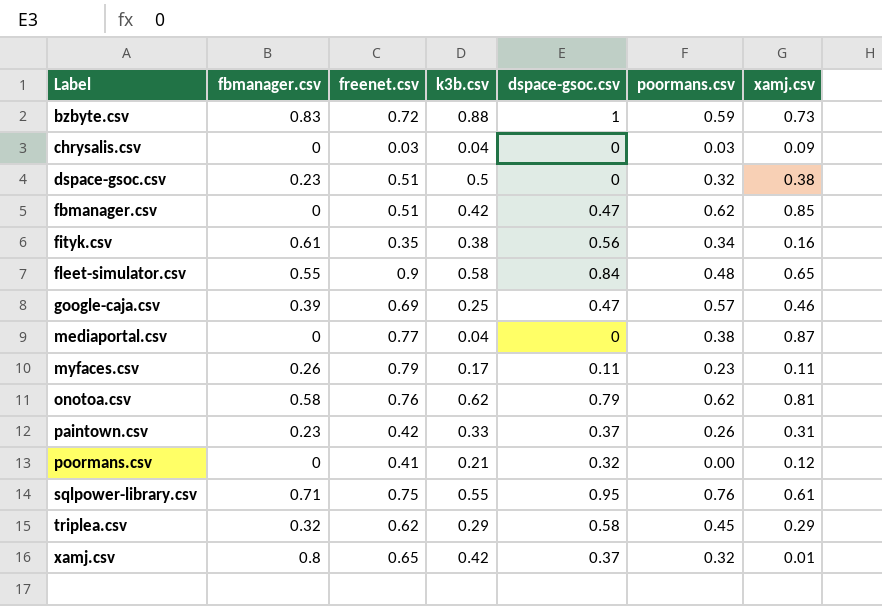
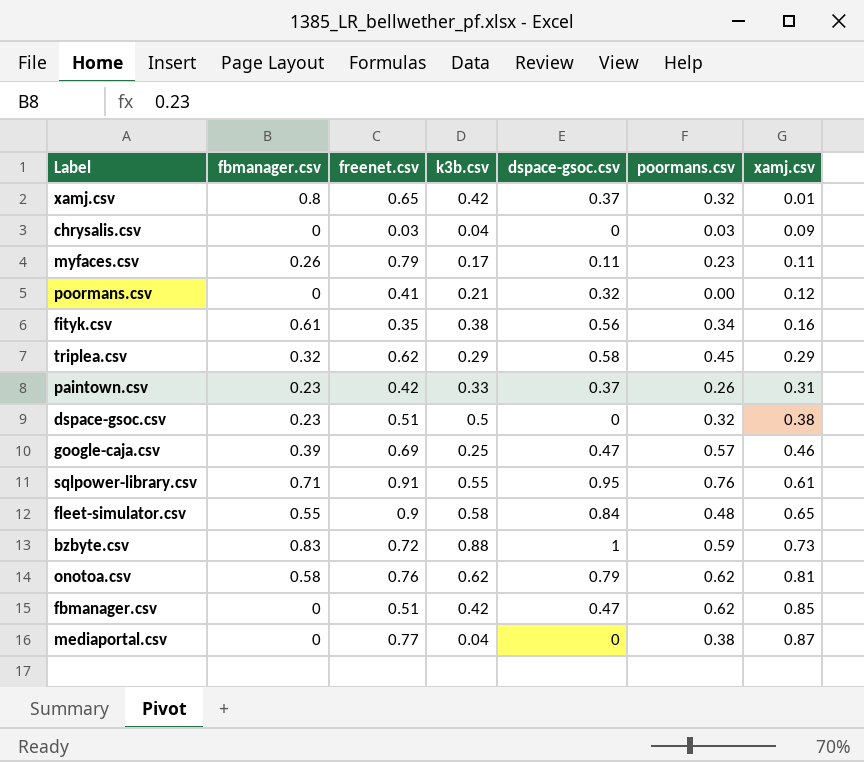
row order: Label ascending -> xamj.csv ascending
sqlpower-library.csv | freenet.csv: 0.75 -> 0.91

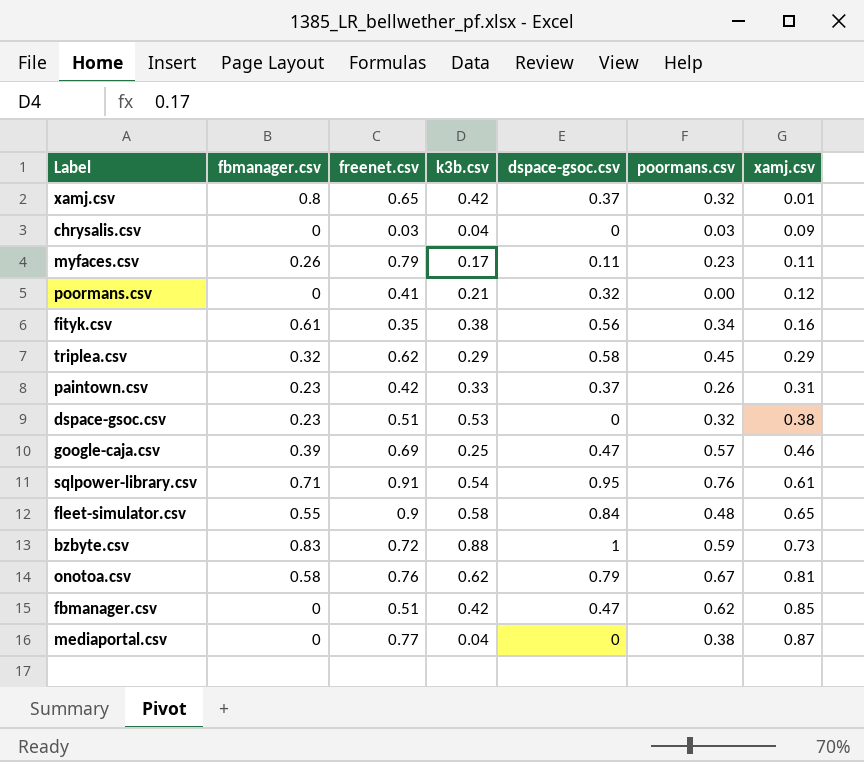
dspace-gsoc.csv | k3b.csv: 0.5 -> 0.53
sqlpower-library.csv | k3b.csv: 0.55 -> 0.54
onotoa.csv | poormans.csv: 0.62 -> 0.67

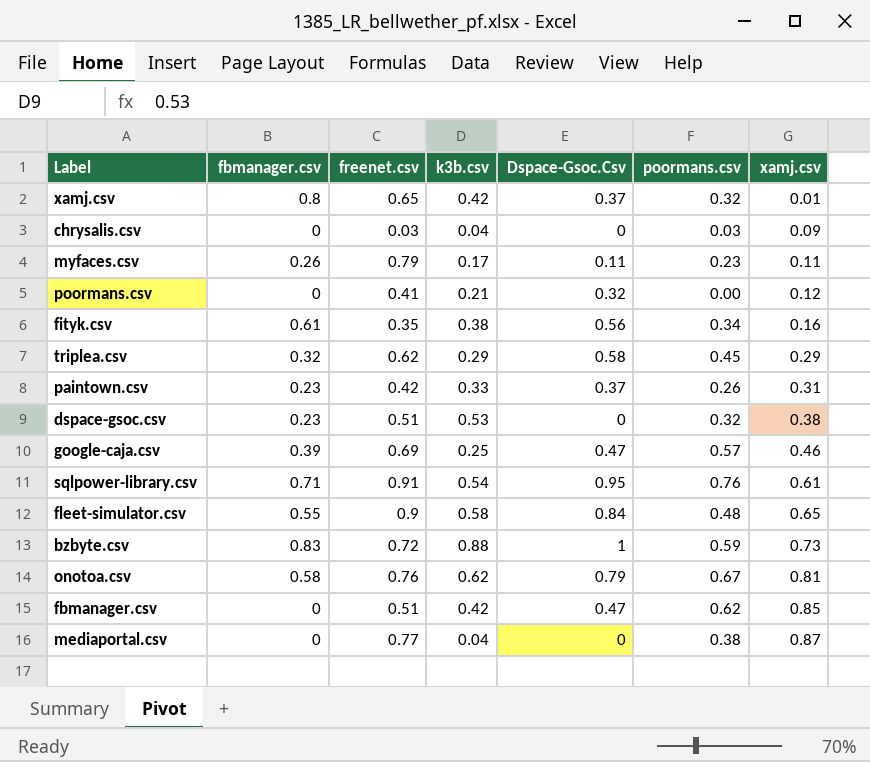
column name: dspace-gsoc.csv -> Dspace-Gsoc.Csv

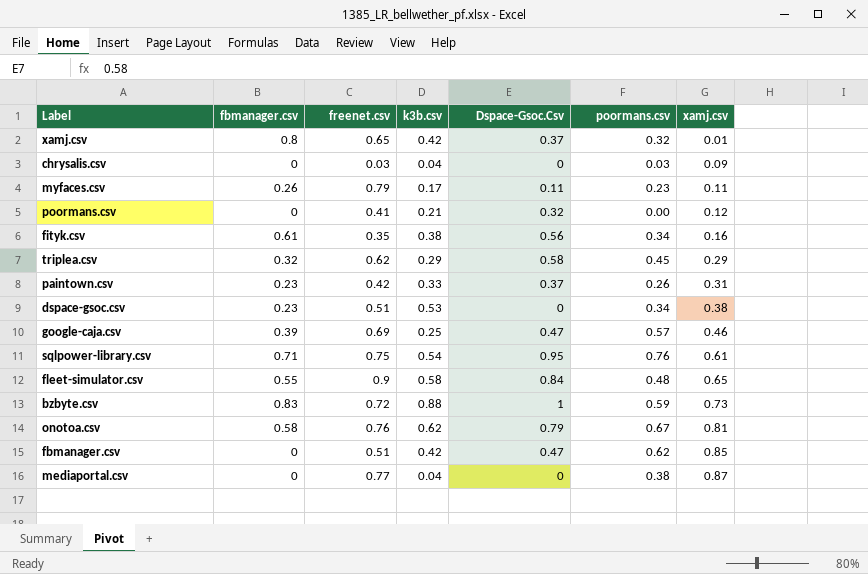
dspace-gsoc.csv | poormans.csv: 0.32 -> 0.34
sqlpower-library.csv | freenet.csv: 0.91 -> 0.75

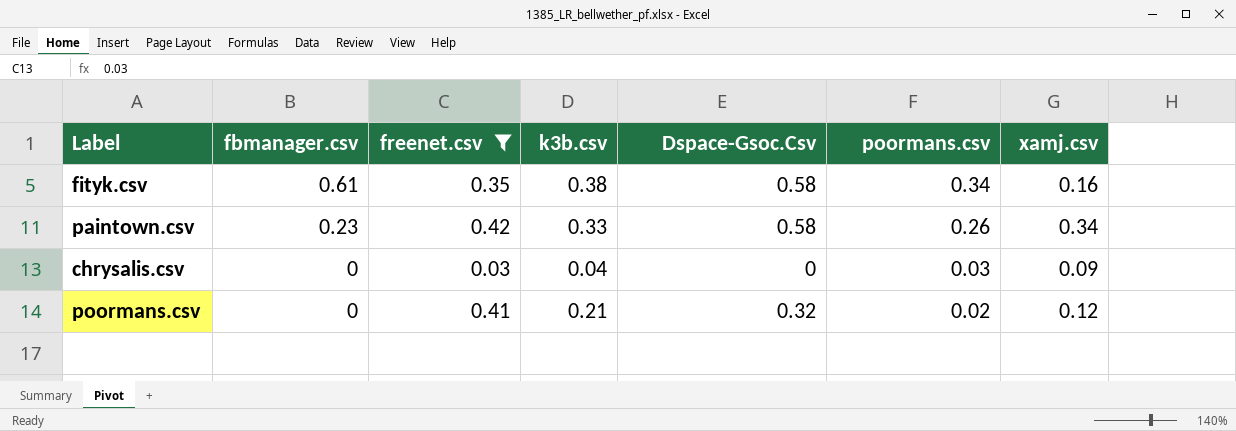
filter: none -> freenet.csv <= 0.42
row order: xamj.csv ascending -> fbmanager.csv descending
fityk.csv | Dspace-Gsoc.Csv: 0.56 -> 0.58
paintown.csv | Dspace-Gsoc.Csv: 0.37 -> 0.58
paintown.csv | xamj.csv: 0.31 -> 0.34
poormans.csv | poormans.csv: 0.00 -> 0.02

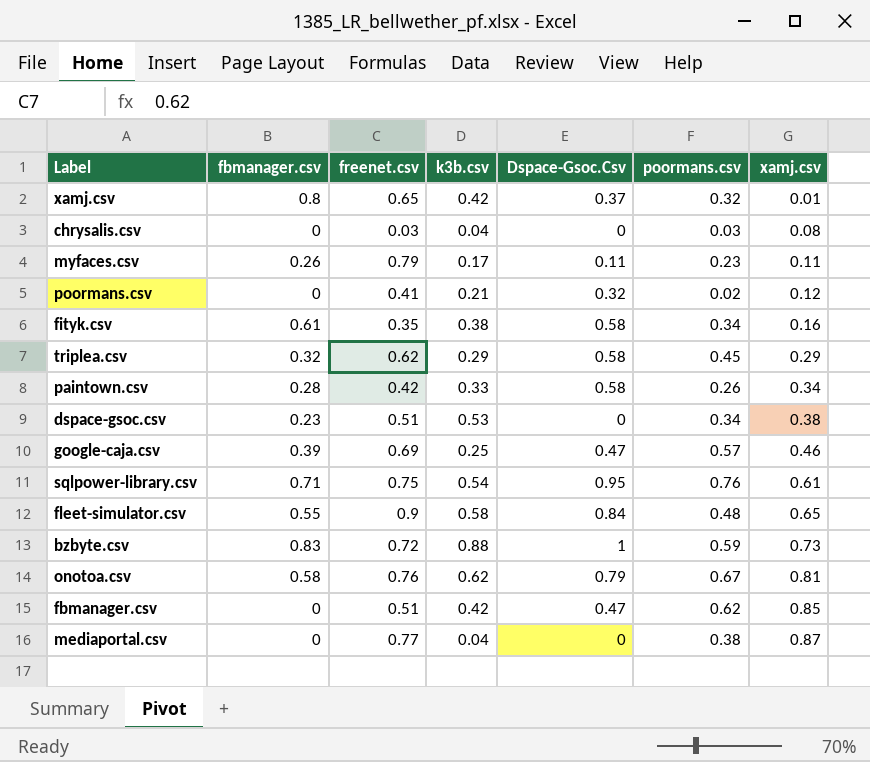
filter: freenet.csv <= 0.42 -> none
row order: fbmanager.csv descending -> xamj.csv ascending
chrysalis.csv | xamj.csv: 0.09 -> 0.08
paintown.csv | fbmanager.csv: 0.23 -> 0.28

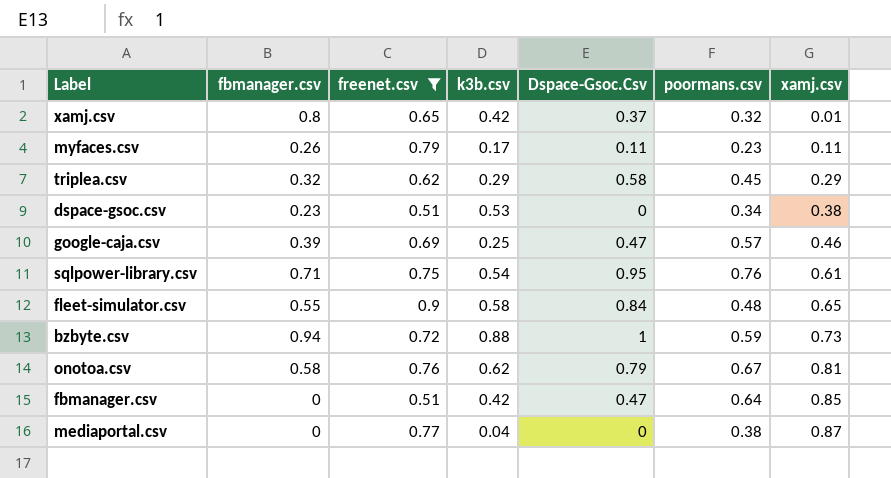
filter: none -> freenet.csv >= 0.51
bzbyte.csv | fbmanager.csv: 0.83 -> 0.94
fbmanager.csv | poormans.csv: 0.62 -> 0.64

